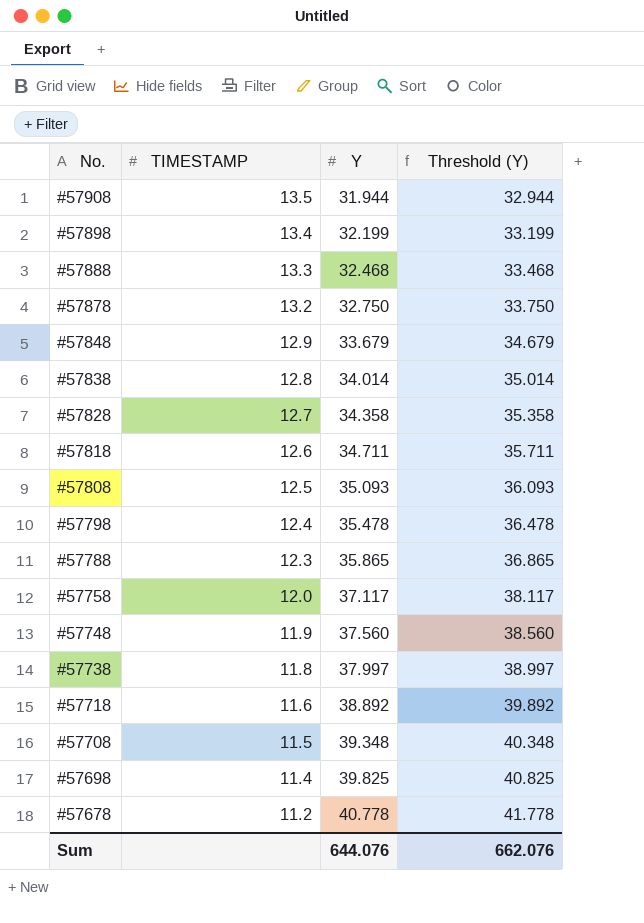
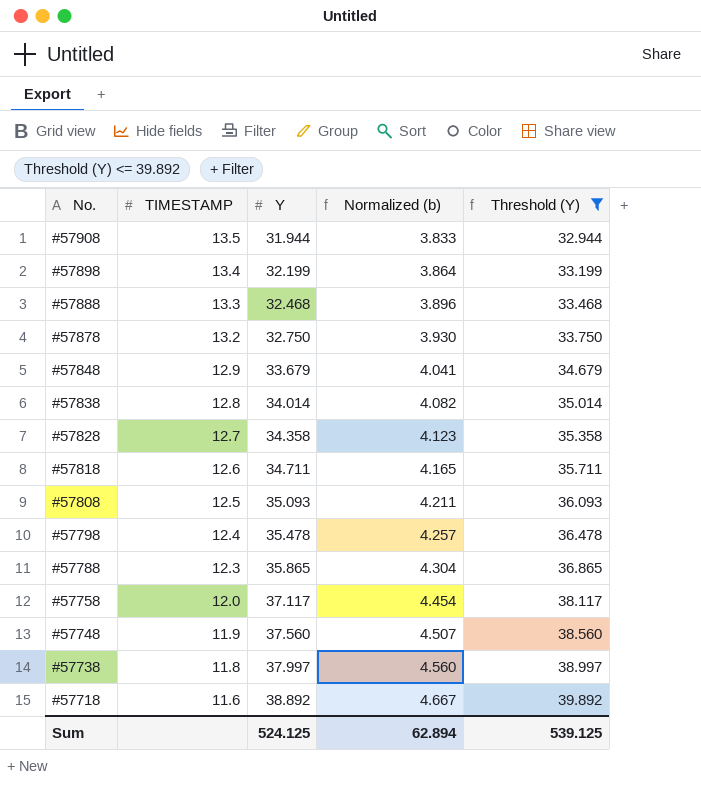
filter: none -> Threshold (Y) <= 39.892
column Normalized (b) | formula: none -> [Y] * 0.12
Sum | Y: 644.076 -> 524.125
Sum | Threshold (Y): 662.076 -> 539.125

